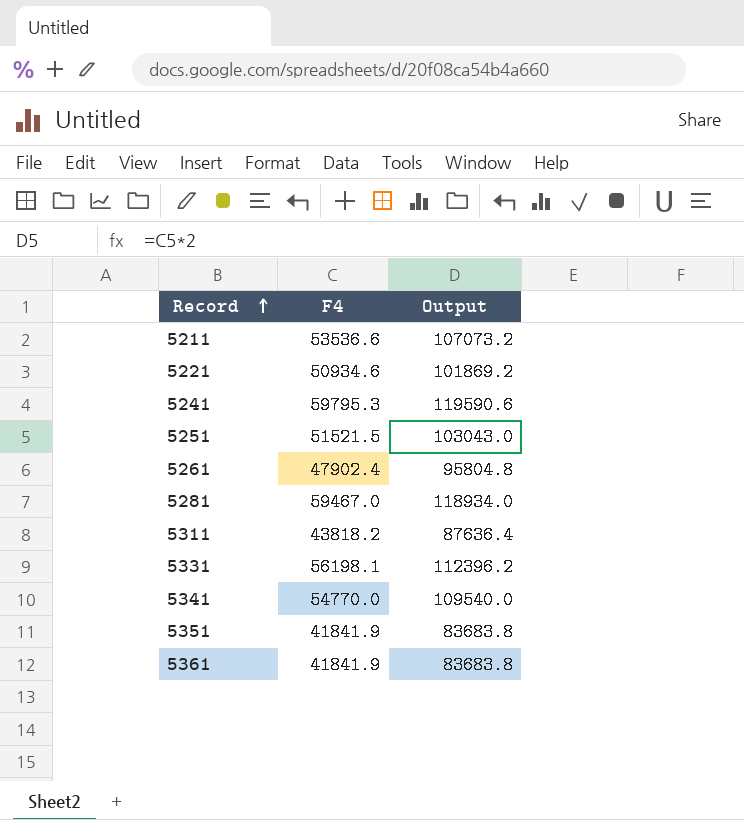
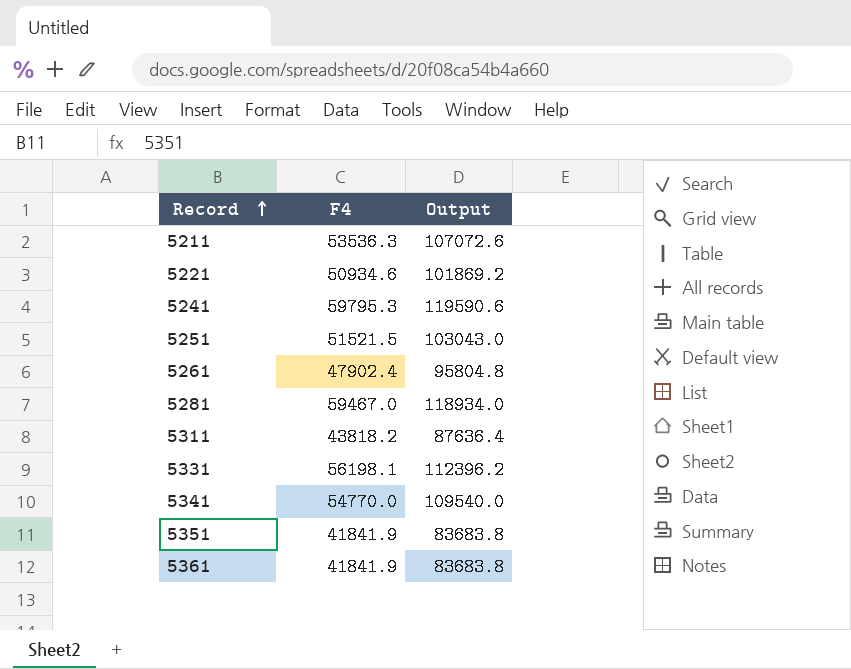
5211 | F4: 53536.6 -> 53536.3
5211 | Output: 107073.2 -> 107072.6

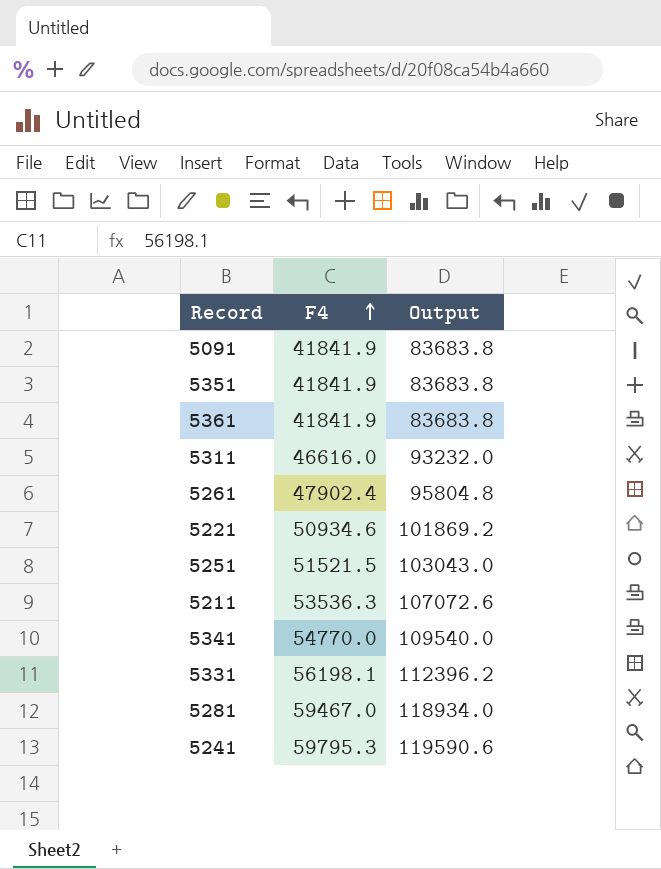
row order: Record ascending -> F4 ascending
row 5091: none -> 41841.9 | 83683.8
5311 | F4: 43818.2 -> 46616.0
5311 | Output: 87636.4 -> 93232.0

